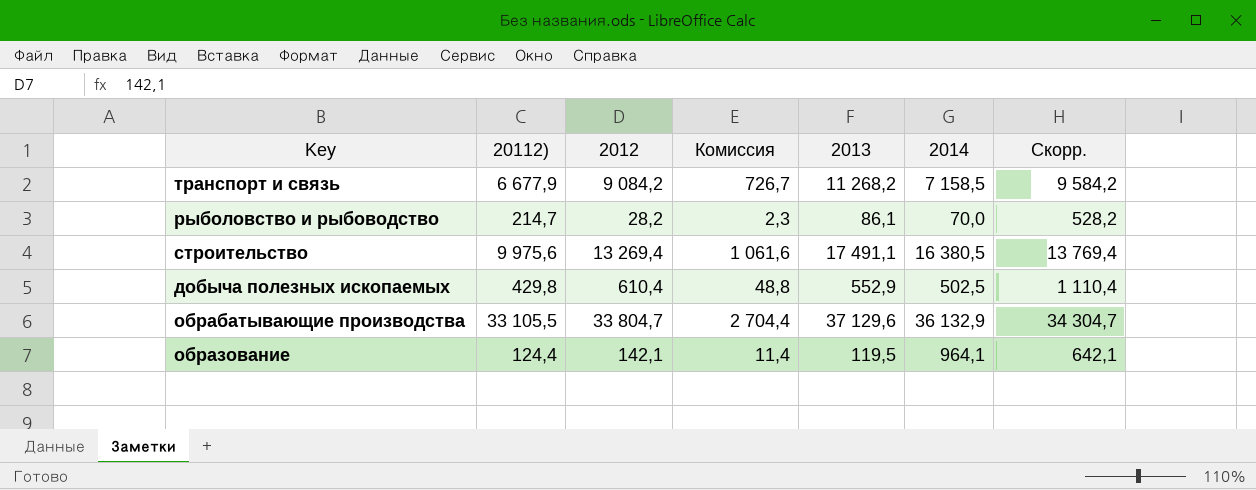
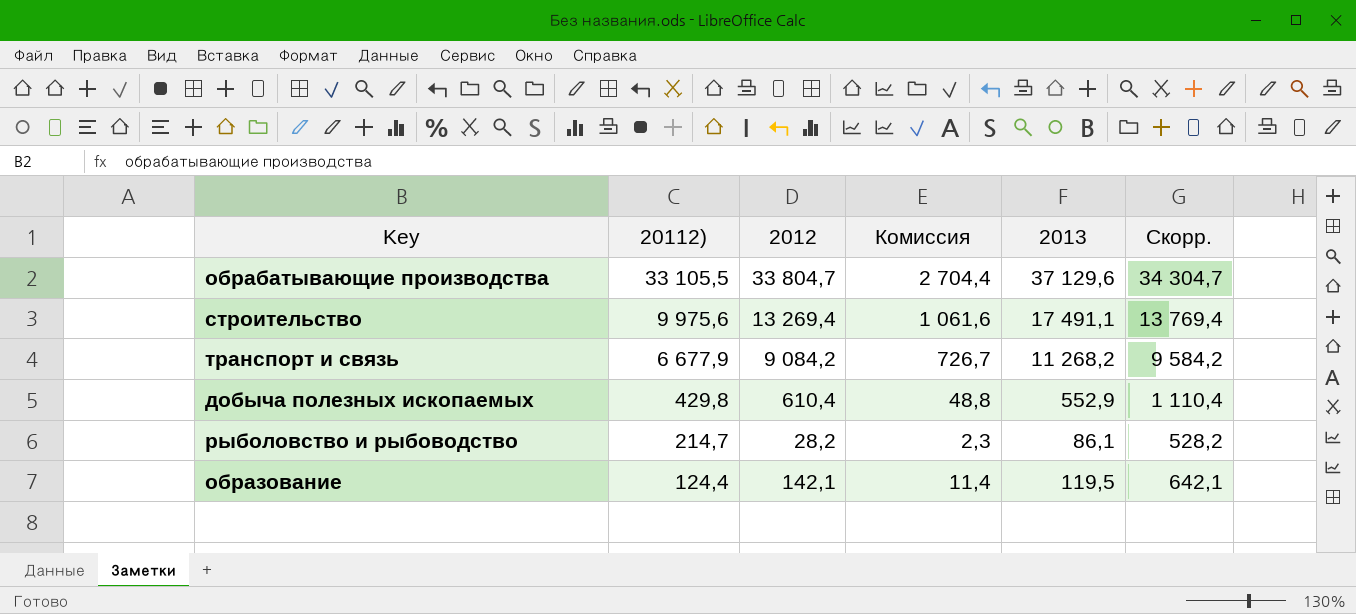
row order: none -> 20112) descending
column 2014 | position: 6 -> none

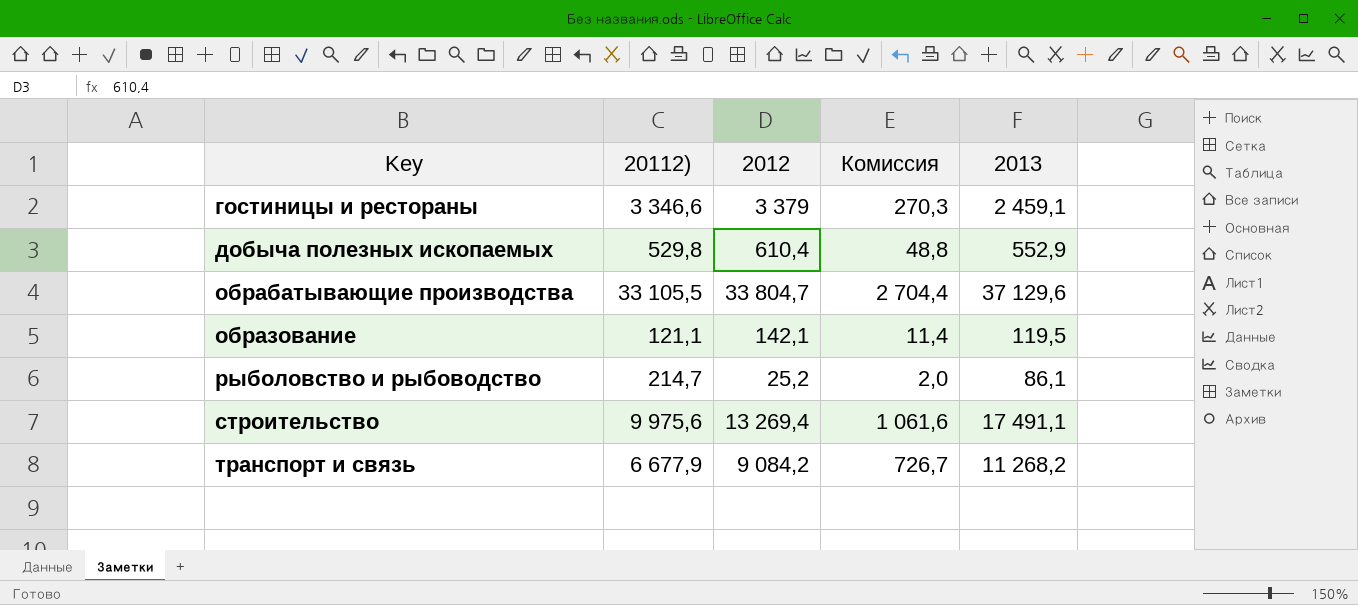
row order: 20112) descending -> Key ascending
column Скорр. | formula: [2012] + 500 -> none
row гостиницы и рестораны: none -> 3 346,6 | 3 379 | 270,3 | 2 459,1
добыча полезных ископаемых | 20112): 429,8 -> 529,8
образование | 20112): 124,4 -> 121,1
рыболовство и рыбоводство | 2012: 28,2 -> 25,2
рыболовство и рыбоводство | Комиссия: 2,3 -> 2,0

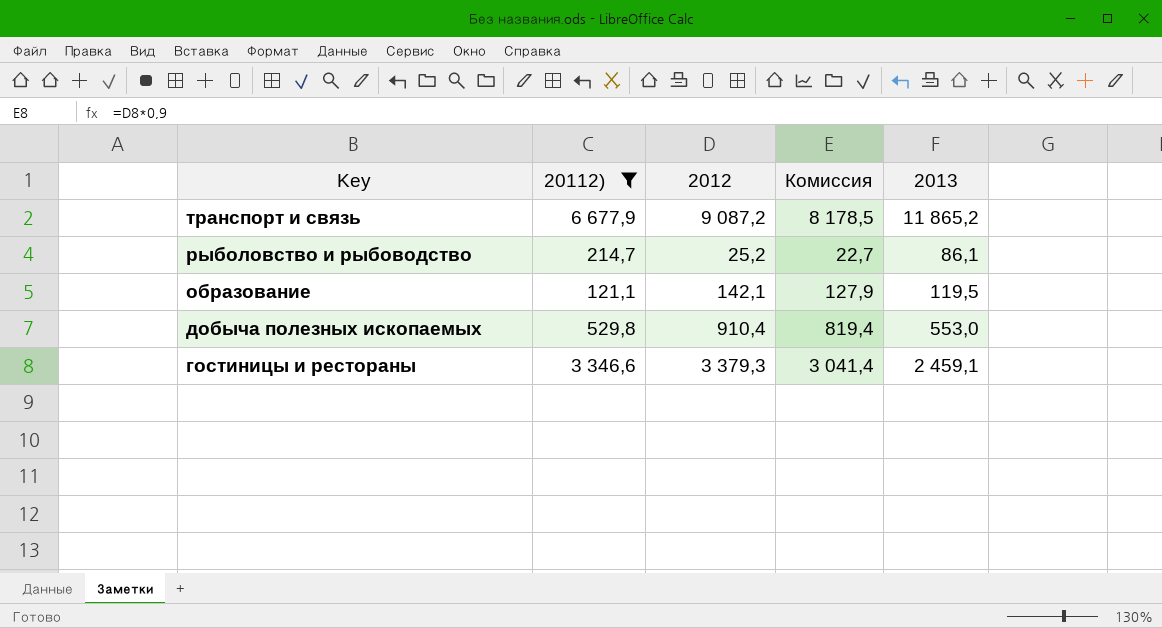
filter: none -> 20112) <= 6 677,9
row order: Key ascending -> Key descending
column Комиссия | formula: [2012] * 0,08 -> [2012] * 0,9
транспорт и связь | 2012: 9 084,2 -> 9 087,2
транспорт и связь | 2013: 11 268,2 -> 11 865,2
добыча полезных ископаемых | 2012: 610,4 -> 910,4
добыча полезных ископаемых | 2013: 552,9 -> 553,0
гостиницы и рестораны | 2012: 3 379 -> 3 379,3

